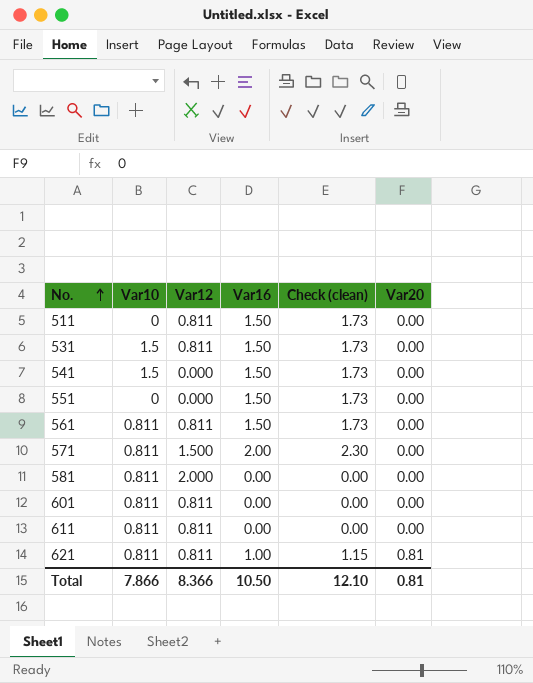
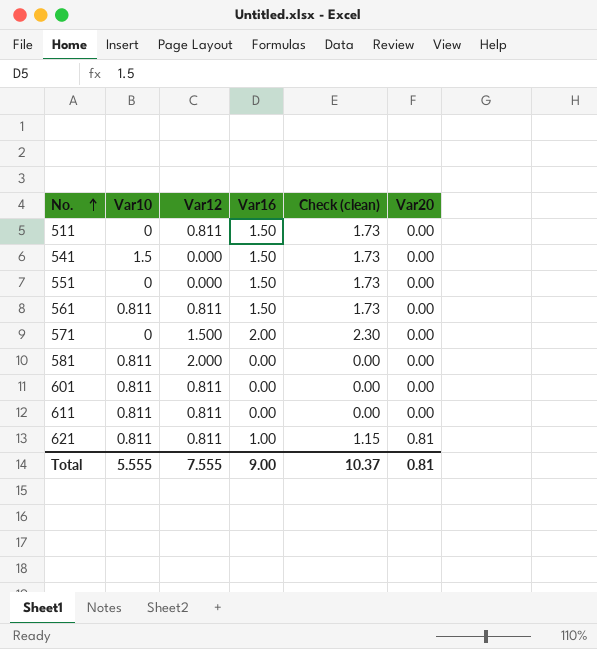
row 531: 1.5 | 0.811 | 1.50 | 1.73 | 0.00 -> none
571 | Var10: 0.811 -> 0
Total | Var10: 7.866 -> 5.555
Total | Var12: 8.366 -> 7.555
Total | Var16: 10.50 -> 9.00
Total | Check (clean): 12.10 -> 10.37

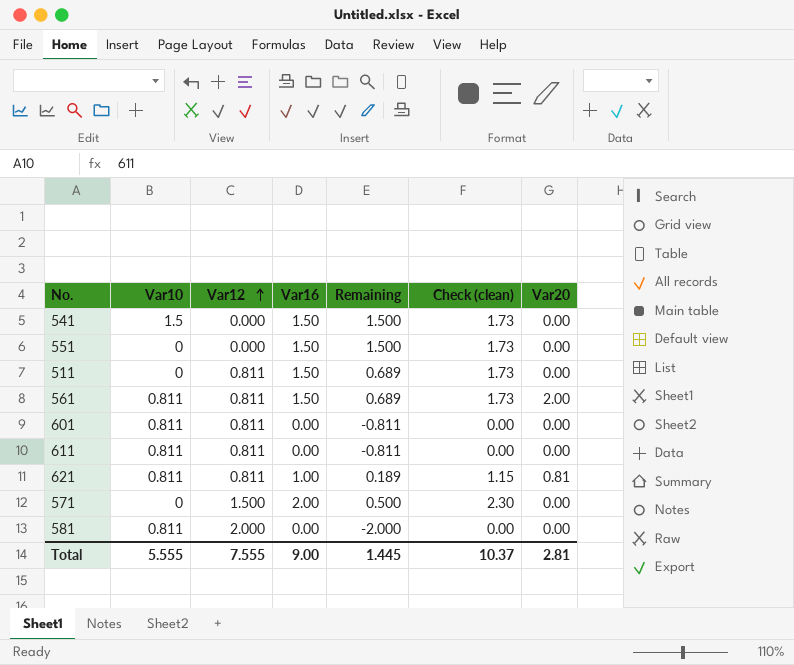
row order: No. ascending -> Var12 ascending
column Remaining | formula: none -> [Var16] - [Var12]
561 | Var20: 0.00 -> 2.00
Total | Var20: 0.81 -> 2.81

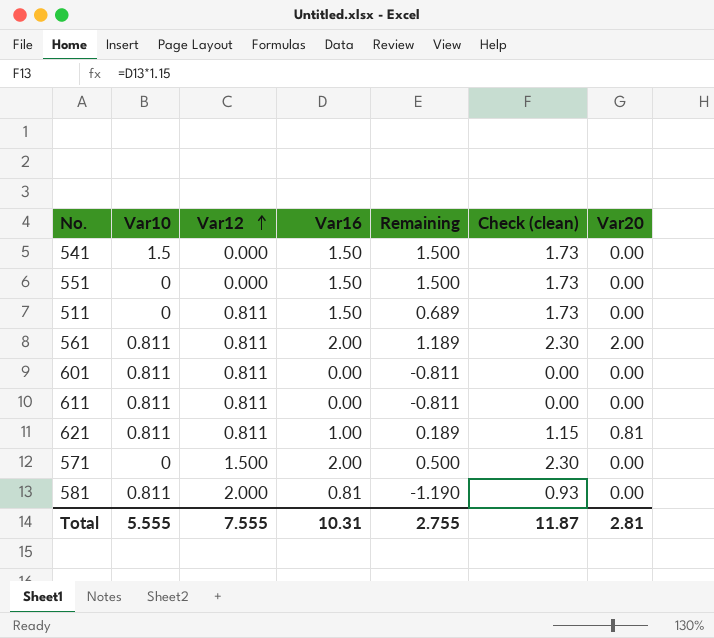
561 | Var16: 1.50 -> 2.00
561 | Remaining: 0.689 -> 1.189
561 | Check (clean): 1.73 -> 2.30
581 | Var16: 0.00 -> 0.81
581 | Remaining: -2.000 -> -1.190
581 | Check (clean): 0.00 -> 0.93
Total | Var16: 9.00 -> 10.31
Total | Remaining: 1.445 -> 2.755
Total | Check (clean): 10.37 -> 11.87

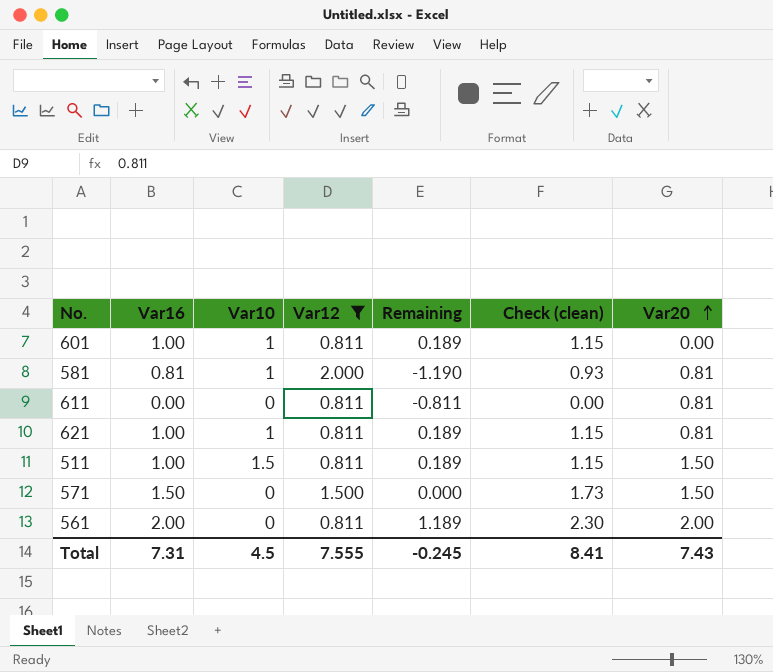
filter: none -> Var12 != 0.000
row order: Var12 ascending -> Var20 ascending
column Var16 | position: 4 -> 2
601 | Var16: 0.00 -> 1.00
601 | Var10: 0.811 -> 1
601 | Remaining: -0.811 -> 0.189
601 | Check (clean): 0.00 -> 1.15
581 | Var10: 0.811 -> 1
581 | Var20: 0.00 -> 0.81
611 | Var10: 0.811 -> 0
611 | Var20: 0.00 -> 0.81
621 | Var10: 0.811 -> 1
511 | Var16: 1.50 -> 1.00
511 | Var10: 0 -> 1.5
511 | Remaining: 0.689 -> 0.189
511 | Check (clean): 1.73 -> 1.15
511 | Var20: 0.00 -> 1.50
571 | Var16: 2.00 -> 1.50
571 | Remaining: 0.500 -> 0.000
571 | Check (clean): 2.30 -> 1.73
571 | Var20: 0.00 -> 1.50
561 | Var10: 0.811 -> 0
Total | Var16: 10.31 -> 7.31
Total | Var10: 5.555 -> 4.5
Total | Remaining: 2.755 -> -0.245
Total | Check (clean): 11.87 -> 8.41
Total | Var20: 2.81 -> 7.43

